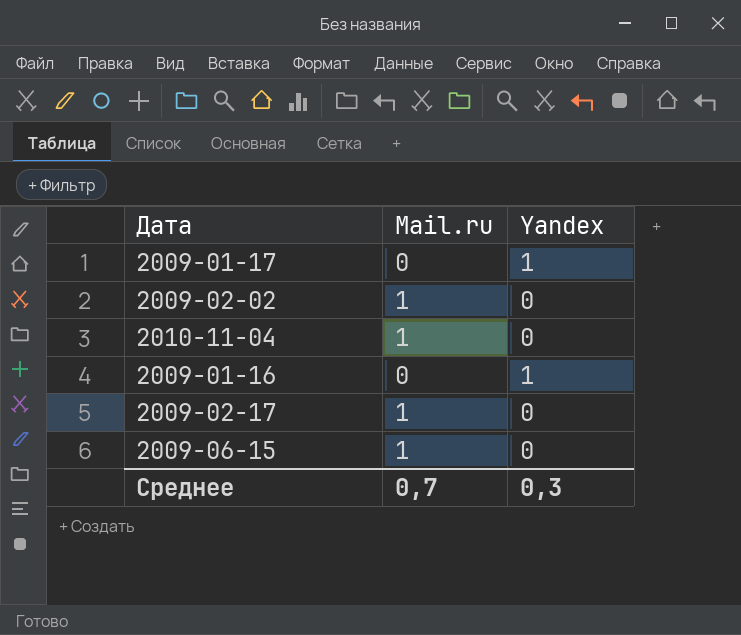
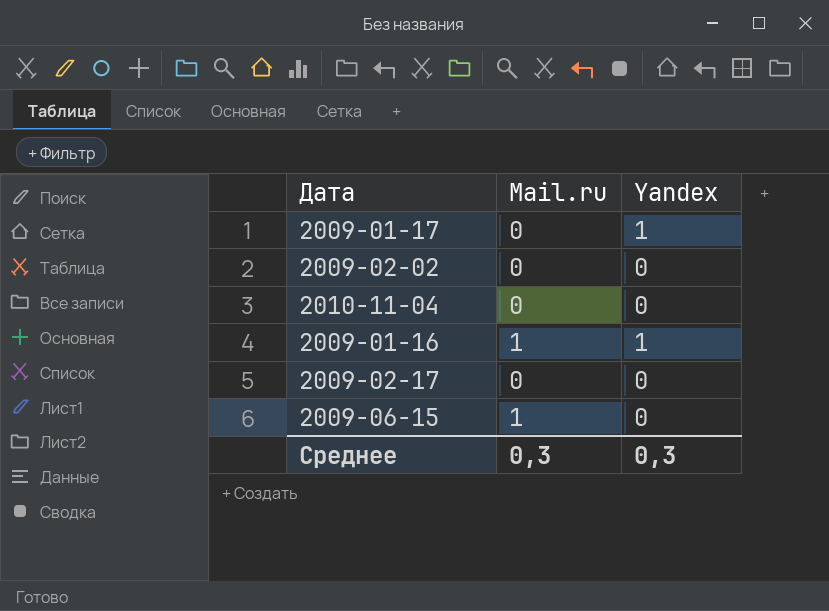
2009-02-02 | Mail.ru: 1 -> 0
2010-11-04 | Mail.ru: 1 -> 0
2009-01-16 | Mail.ru: 0 -> 1
2009-02-17 | Mail.ru: 1 -> 0
Среднее | Mail.ru: 0,7 -> 0,3

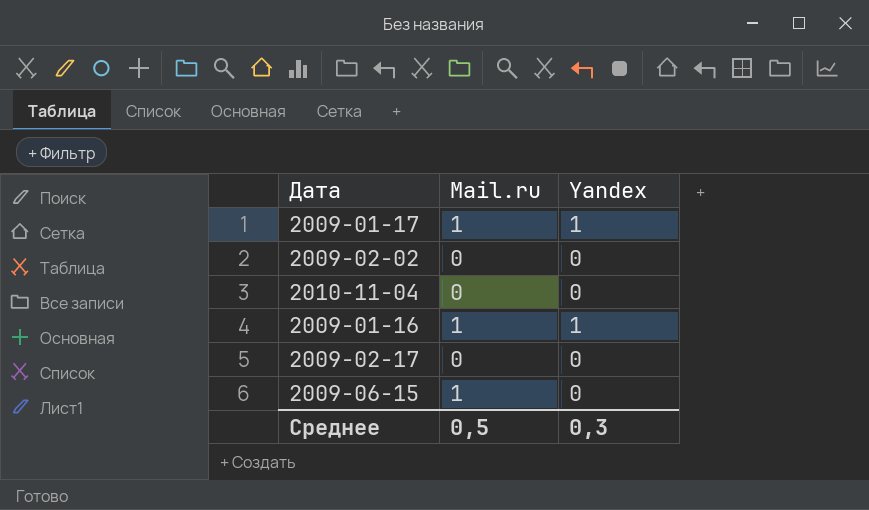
2009-01-17 | Mail.ru: 0 -> 1
Среднее | Mail.ru: 0,3 -> 0,5

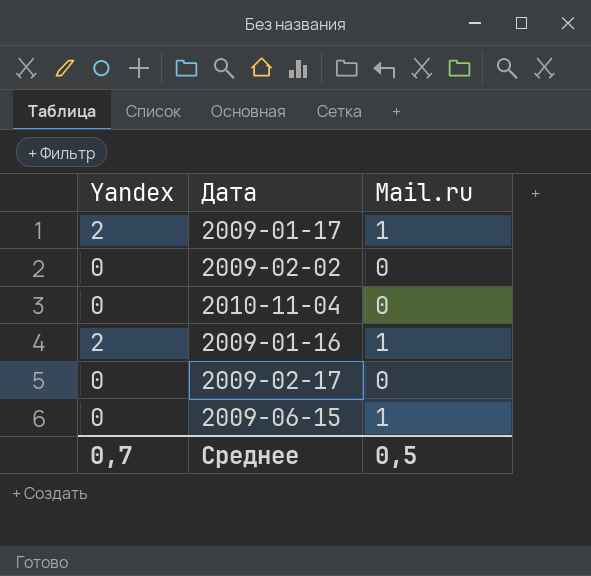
column Yandex | position: 3 -> 1
2009-01-17 | Yandex: 1 -> 2
2009-01-16 | Yandex: 1 -> 2
Среднее | Yandex: 0,3 -> 0,7

